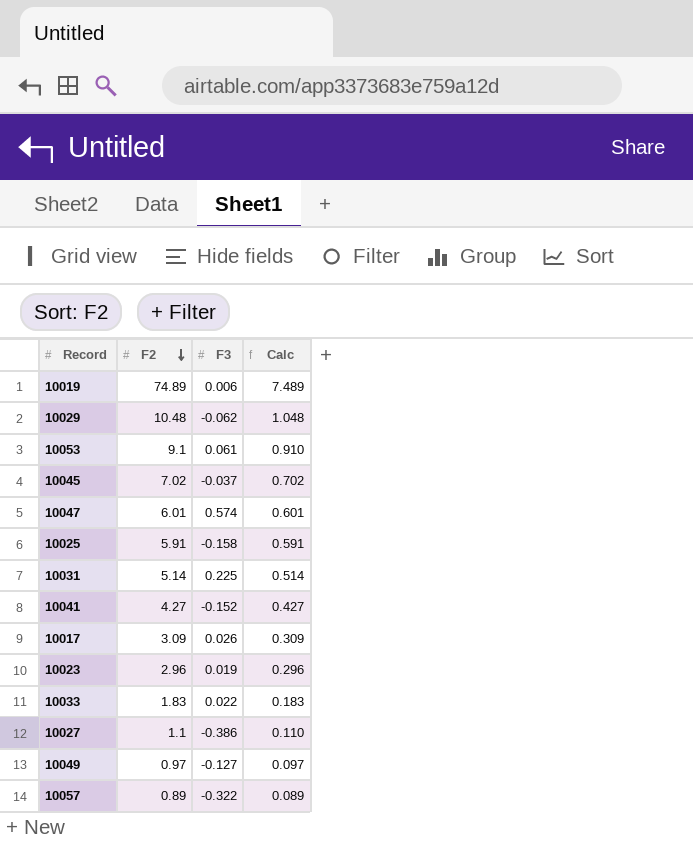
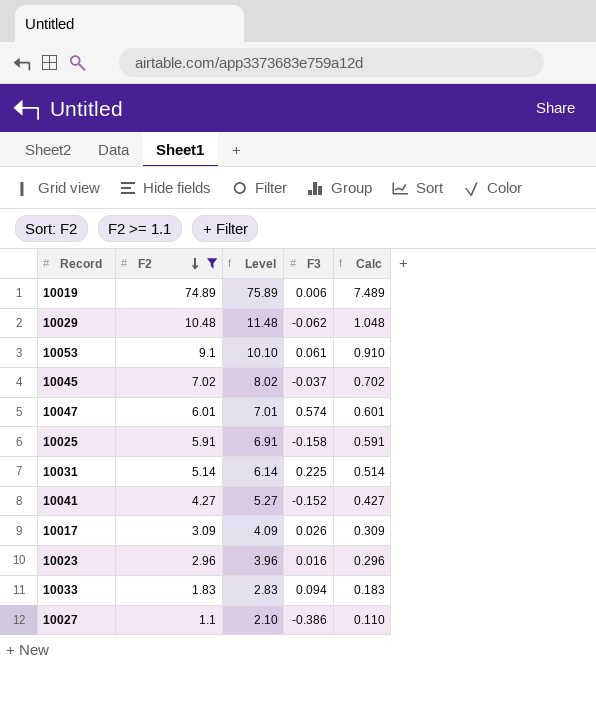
filter: none -> F2 >= 1.1
column Level | formula: none -> [F2] + 1
10023 | F3: 0.019 -> 0.016
10033 | F3: 0.022 -> 0.094

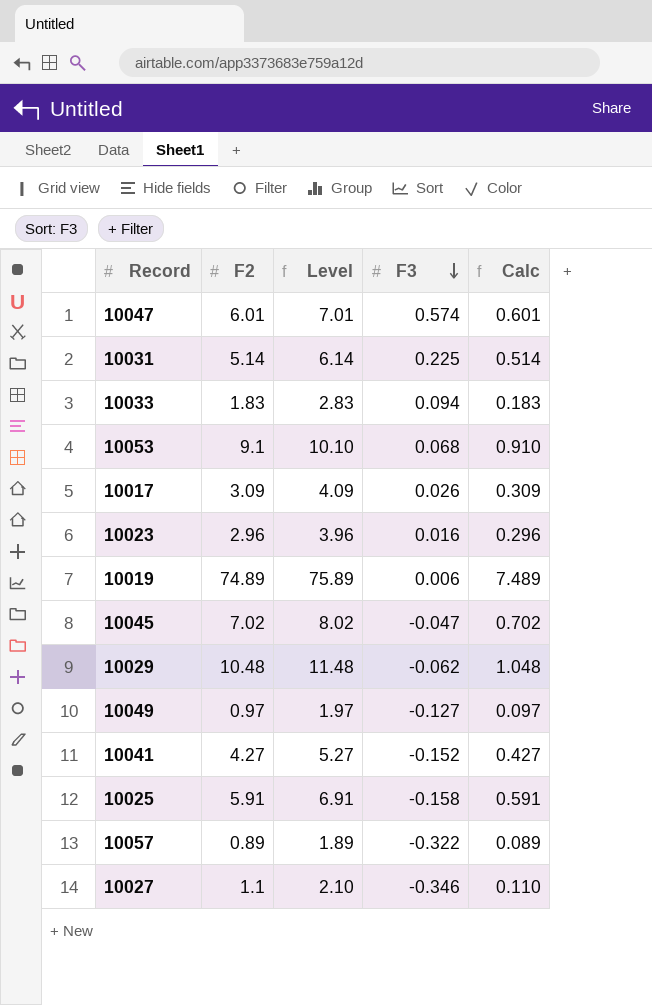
filter: F2 >= 1.1 -> none
row order: F2 descending -> F3 descending
10053 | F3: 0.061 -> 0.068
10045 | F3: -0.037 -> -0.047
10027 | F3: -0.386 -> -0.346

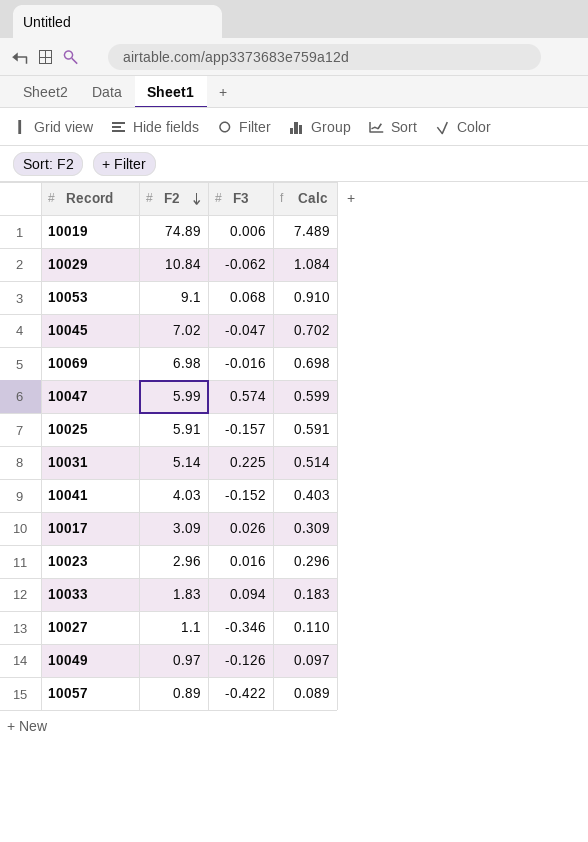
row order: F3 descending -> F2 descending
column Level | formula: [F2] + 1 -> none
10029 | F2: 10.48 -> 10.84
10029 | Calc: 1.048 -> 1.084
row 10069: none -> 6.98 | -0.016 | 0.698
10047 | F2: 6.01 -> 5.99
10047 | Calc: 0.601 -> 0.599
10025 | F3: -0.158 -> -0.157
10041 | F2: 4.27 -> 4.03
10041 | Calc: 0.427 -> 0.403
10049 | F3: -0.127 -> -0.126
10057 | F3: -0.322 -> -0.422

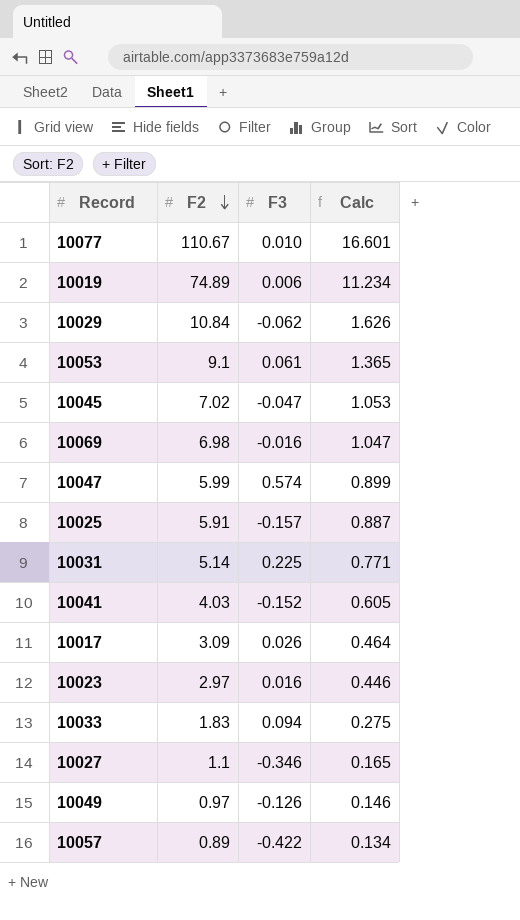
column Calc | formula: [F2] * 0.1 -> [F2] * 0.15
row 10077: none -> 110.67 | 0.010 | 16.601
10053 | F3: 0.068 -> 0.061
10023 | F2: 2.96 -> 2.97

